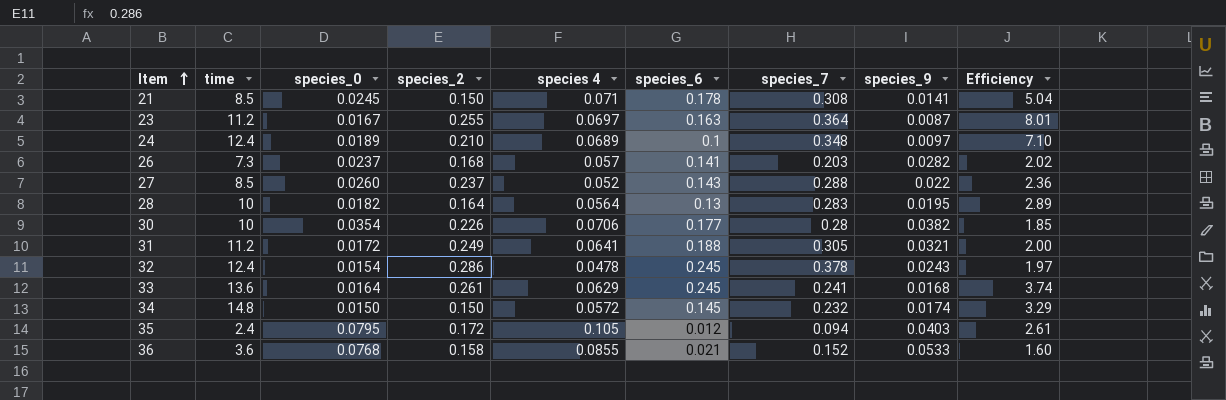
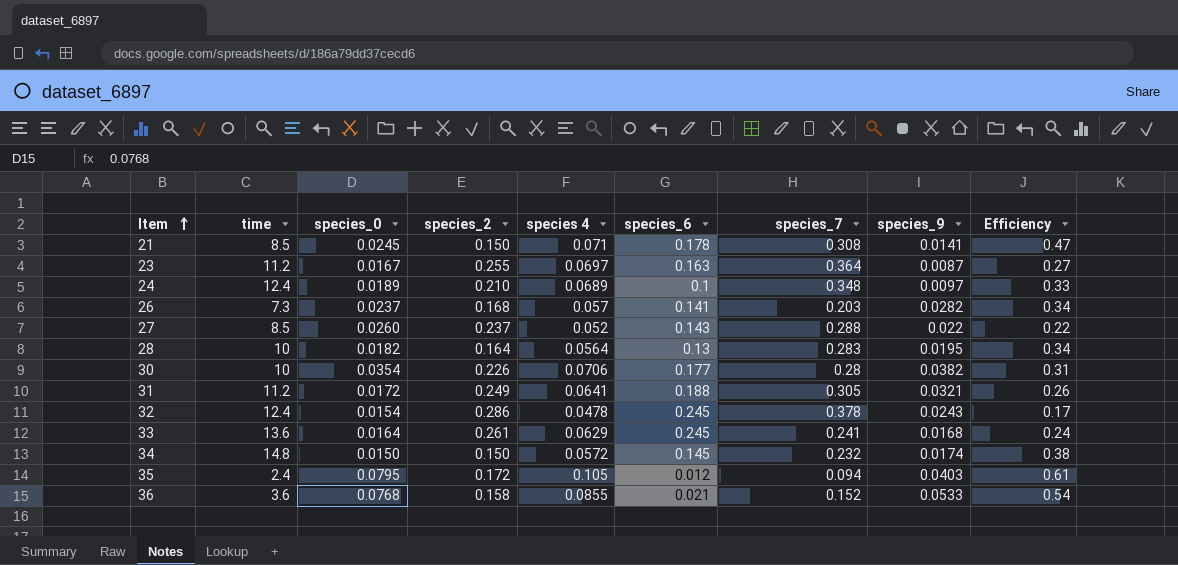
column Efficiency | formula: [species 4] / [species_9] -> [species 4] / [species_2]

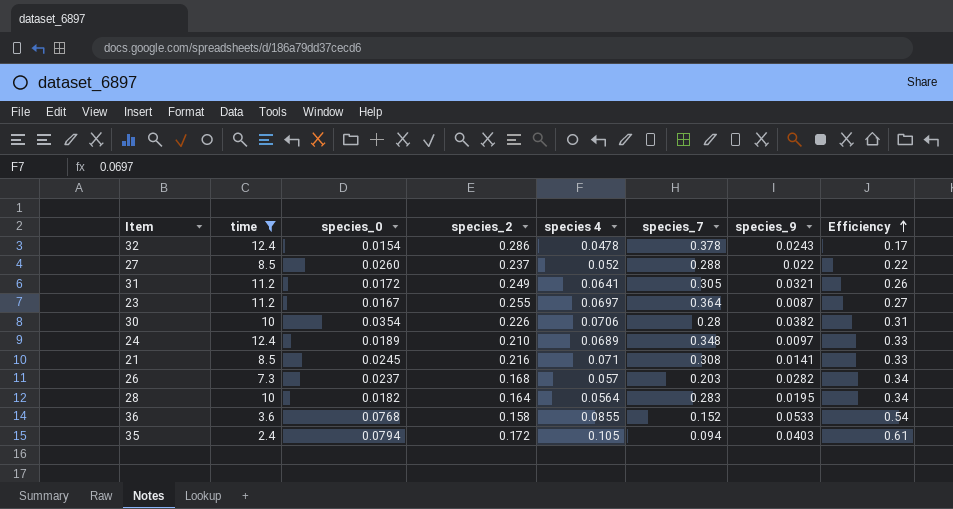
filter: none -> time <= 12.4
row order: Item ascending -> Efficiency ascending
column species_6 | position: 6 -> none
21 | species_2: 0.150 -> 0.216
21 | Efficiency: 0.47 -> 0.33
35 | species_0: 0.0795 -> 0.0794

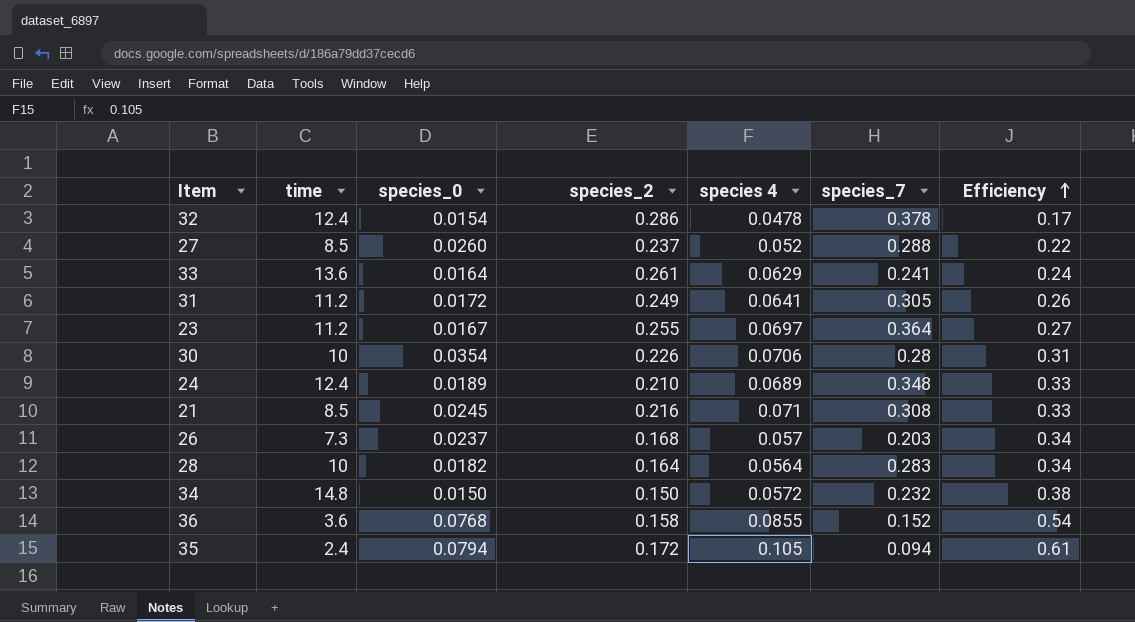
filter: time <= 12.4 -> none
column species_9 | position: 7 -> none

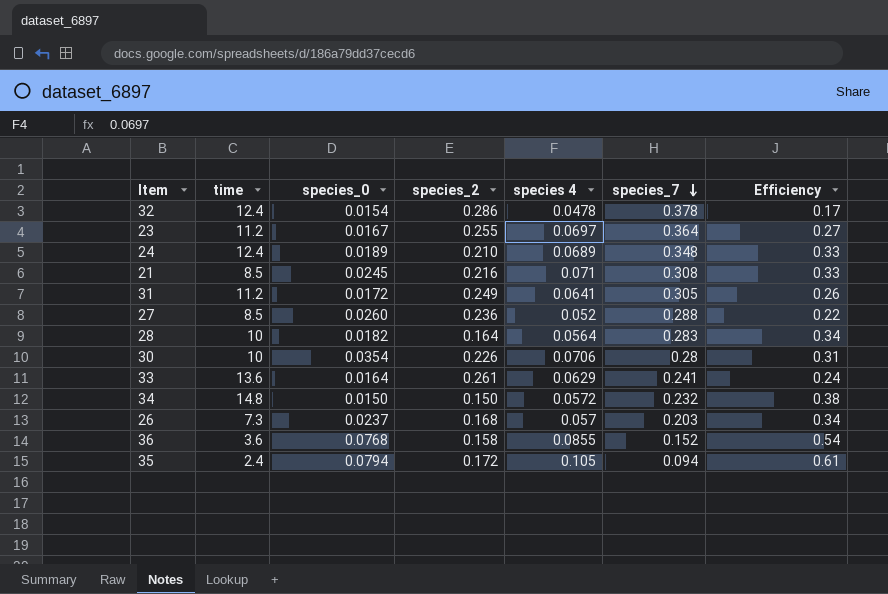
row order: Efficiency ascending -> species_7 descending
27 | species_2: 0.237 -> 0.236

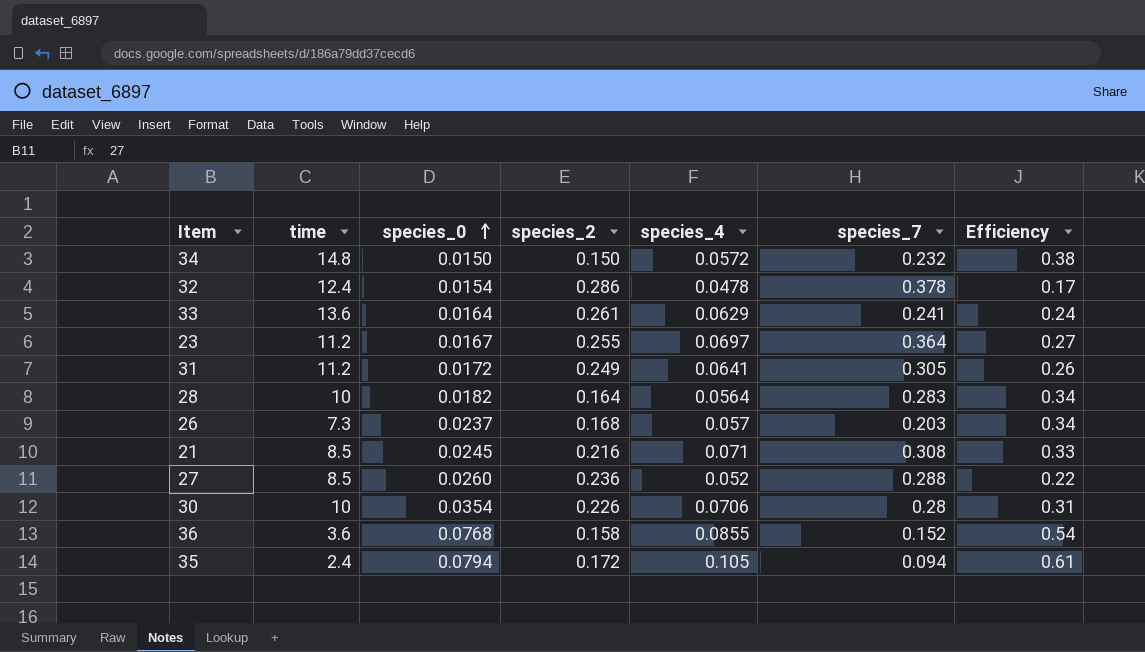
row order: species_7 descending -> species_0 ascending
column name: species 4 -> species_4
row 24: 12.4 | 0.0189 | 0.210 | 0.0689 | 0.348 | 0.33 -> none

